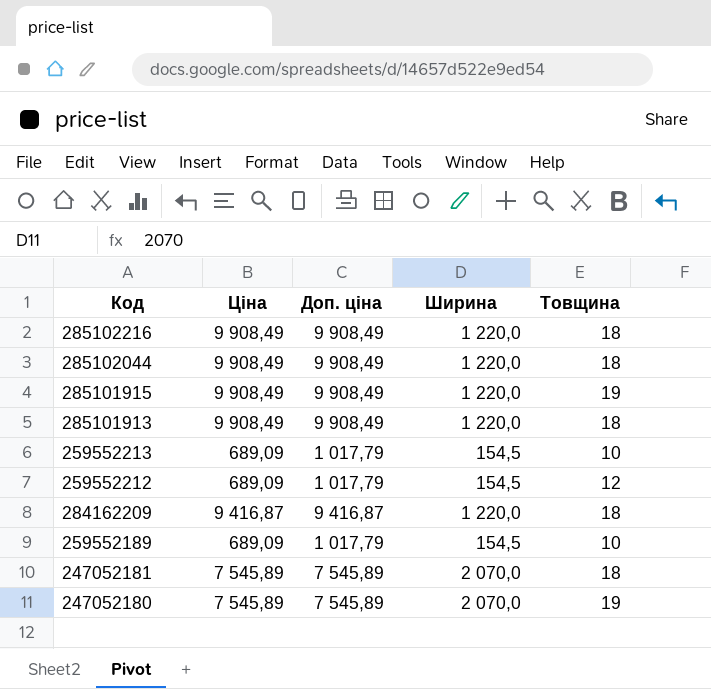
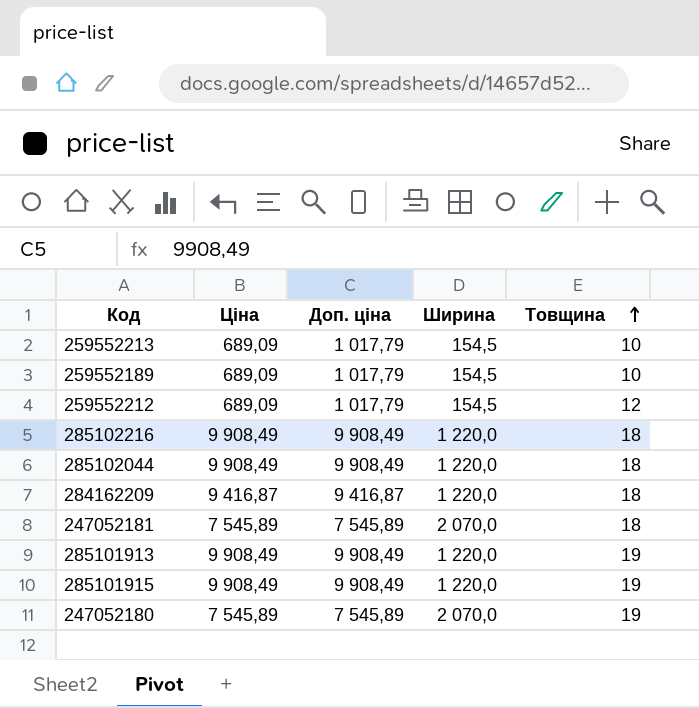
row order: none -> Товщина ascending
285101913 | Товщина: 18 -> 19

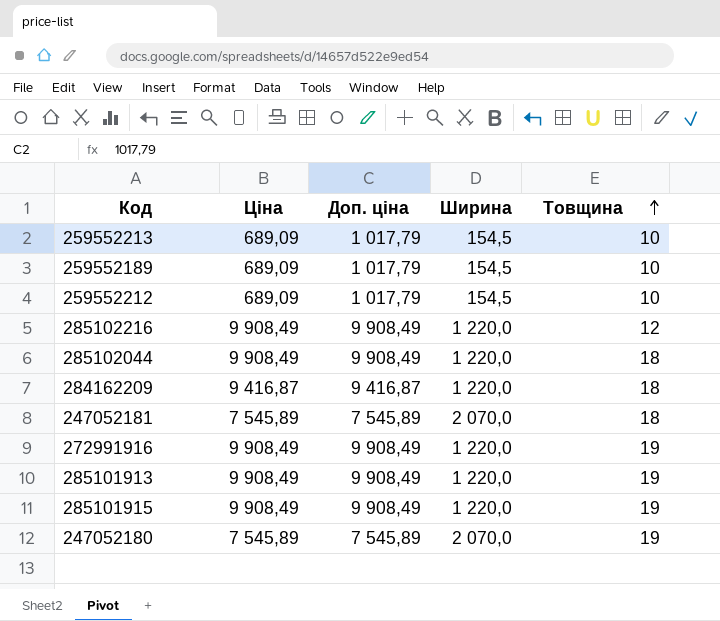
259552212 | Товщина: 12 -> 10
285102216 | Товщина: 18 -> 12
row 272991916: none -> 9 908,49 | 9 908,49 | 1 220,0 | 19

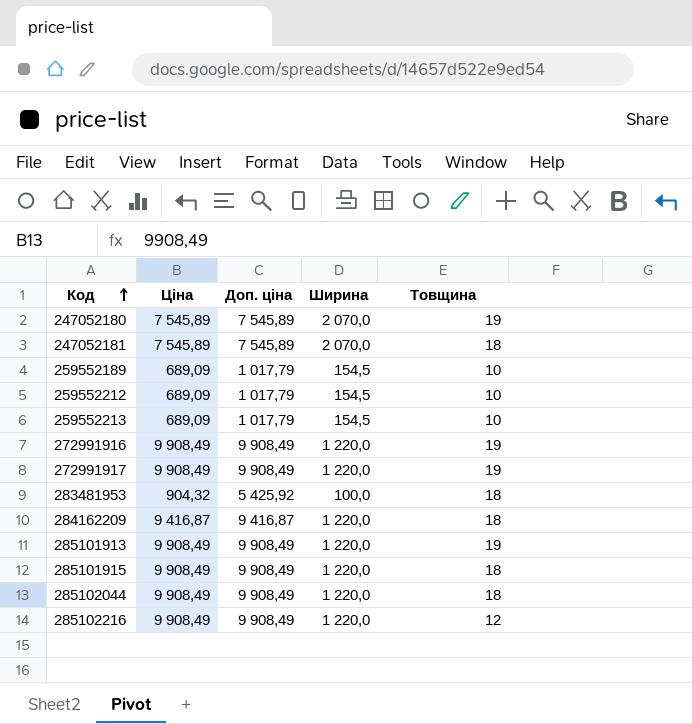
row order: Товщина ascending -> Код ascending
row 272991917: none -> 9 908,49 | 9 908,49 | 1 220,0 | 19
row 283481953: none -> 904,32 | 5 425,92 | 100,0 | 18
285101915 | Товщина: 19 -> 18

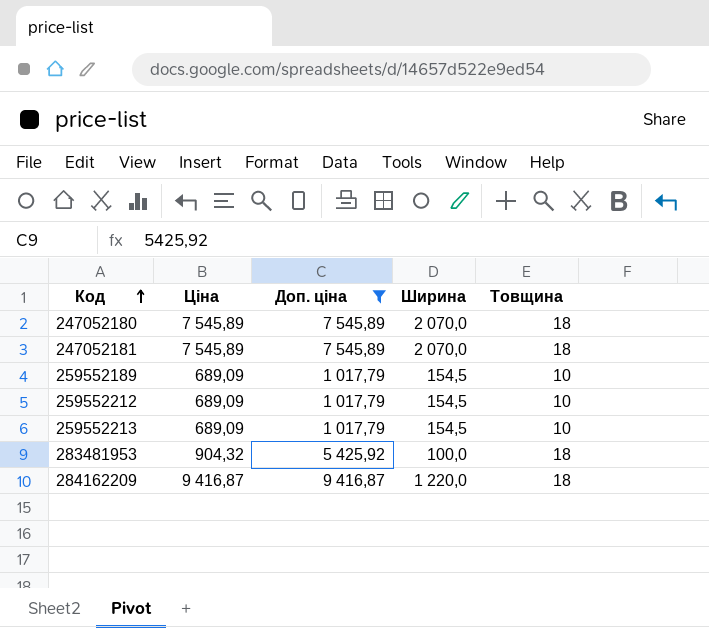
filter: none -> Доп. ціна != 9 908,49
247052180 | Товщина: 19 -> 18

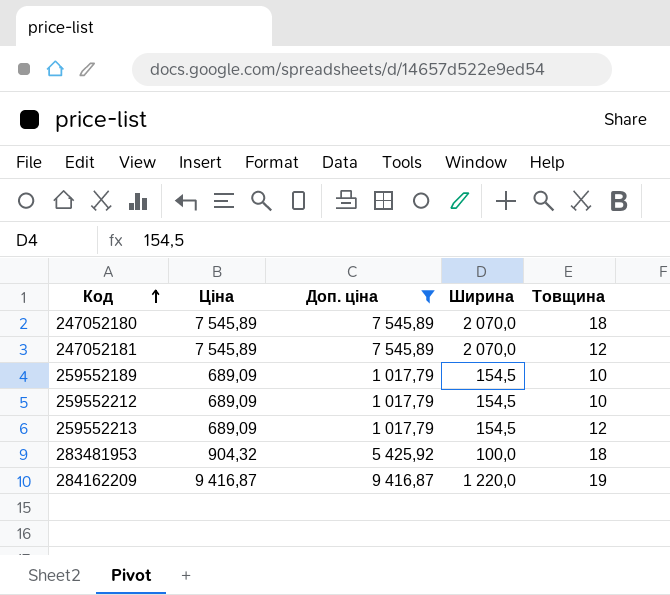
247052181 | Товщина: 18 -> 12
259552213 | Товщина: 10 -> 12
284162209 | Товщина: 18 -> 19

